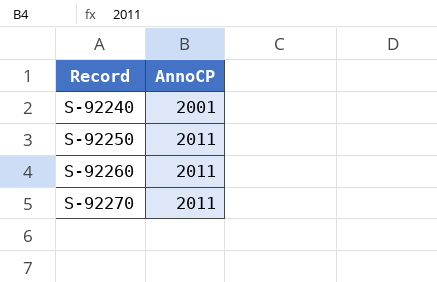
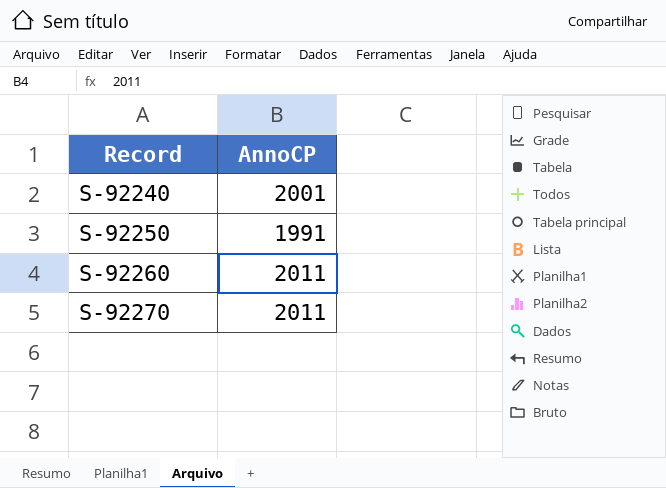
S-92250 | AnnoCP: 2011 -> 1991

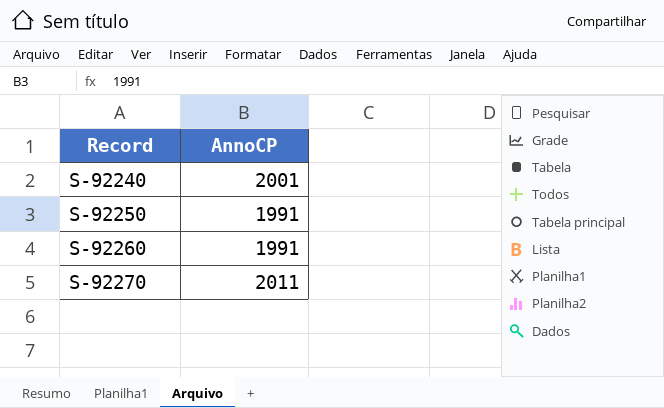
S-92260 | AnnoCP: 2011 -> 1991

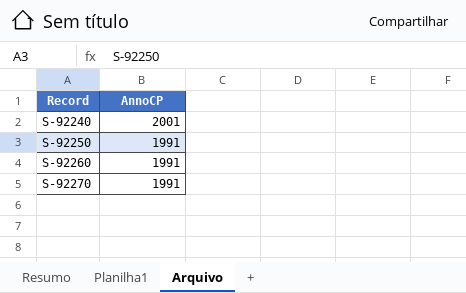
S-92270 | AnnoCP: 2011 -> 1991

